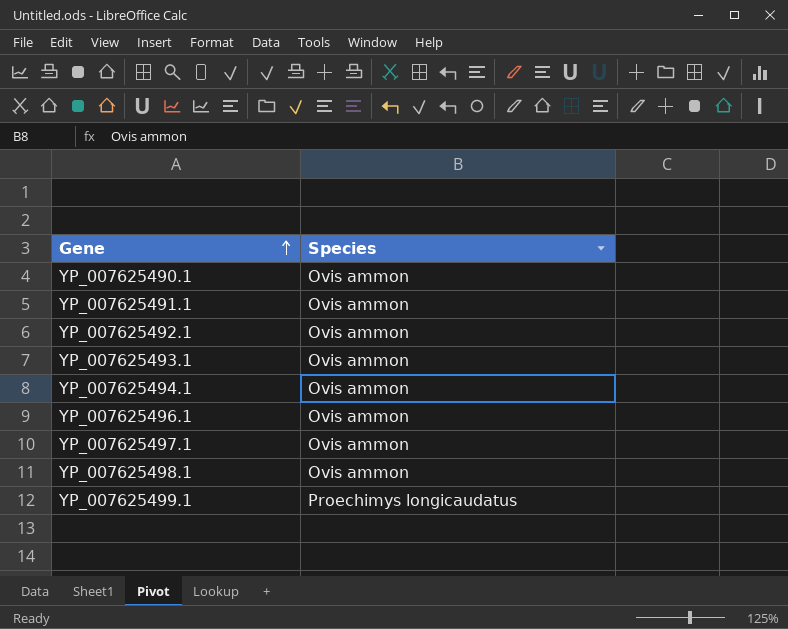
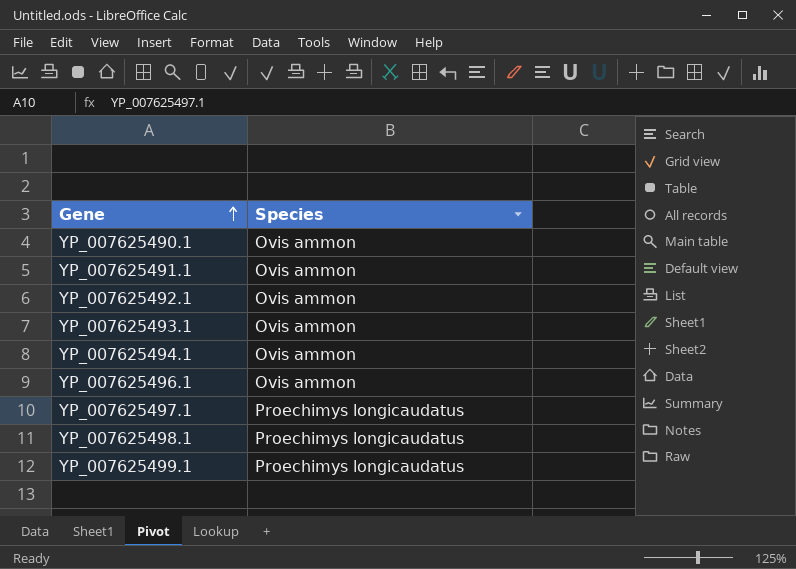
YP_007625497.1 | Species: Ovis ammon -> Proechimys longicaudatus
YP_007625498.1 | Species: Ovis ammon -> Proechimys longicaudatus

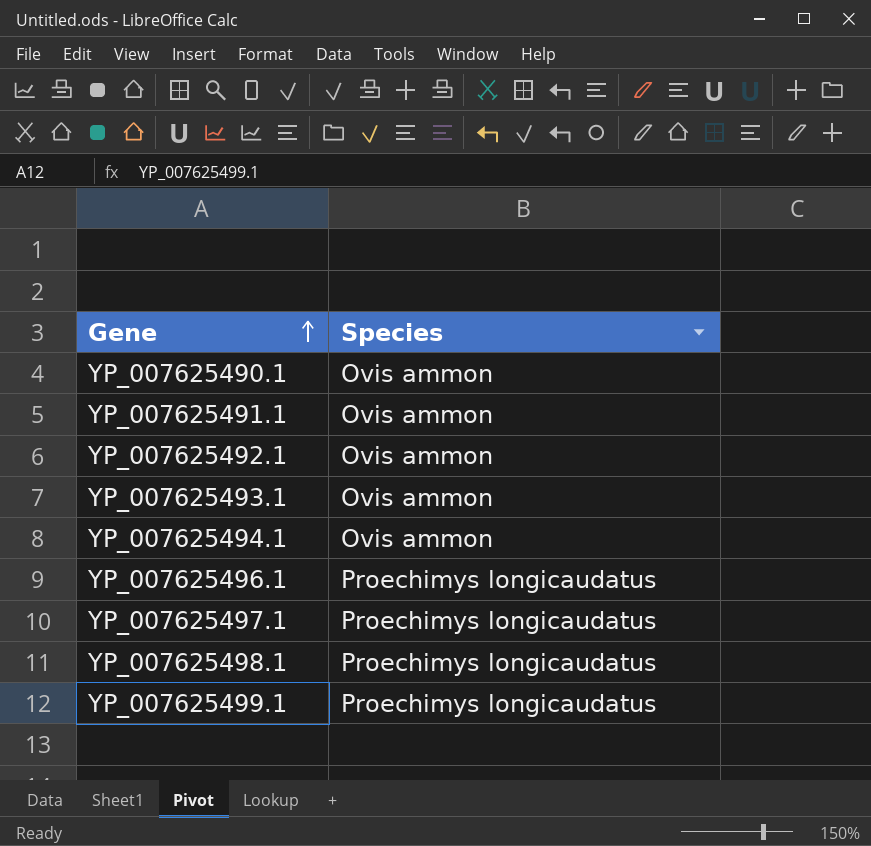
YP_007625496.1 | Species: Ovis ammon -> Proechimys longicaudatus

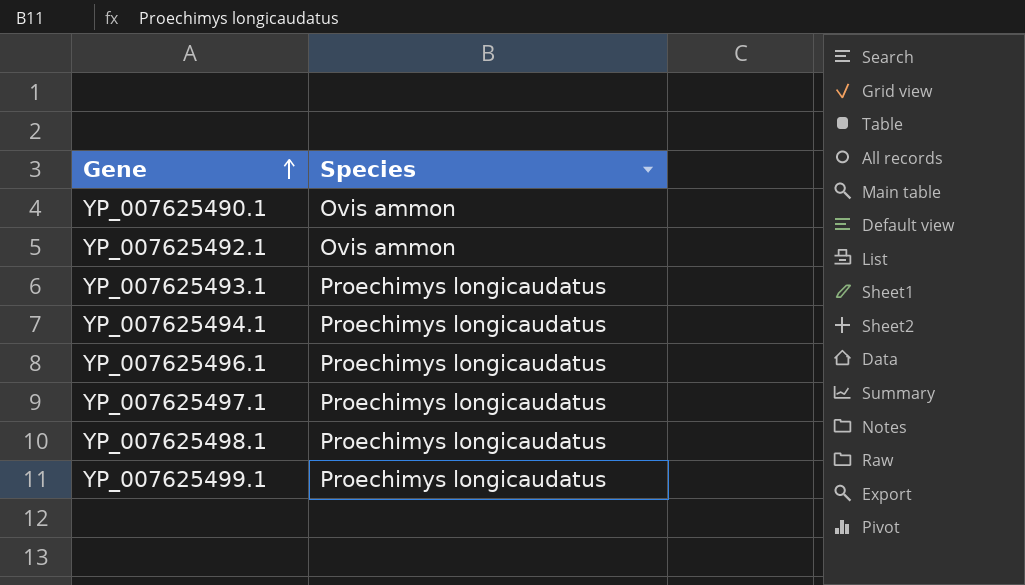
row YP_007625491.1: Ovis ammon -> none
YP_007625493.1 | Species: Ovis ammon -> Proechimys longicaudatus
YP_007625494.1 | Species: Ovis ammon -> Proechimys longicaudatus

